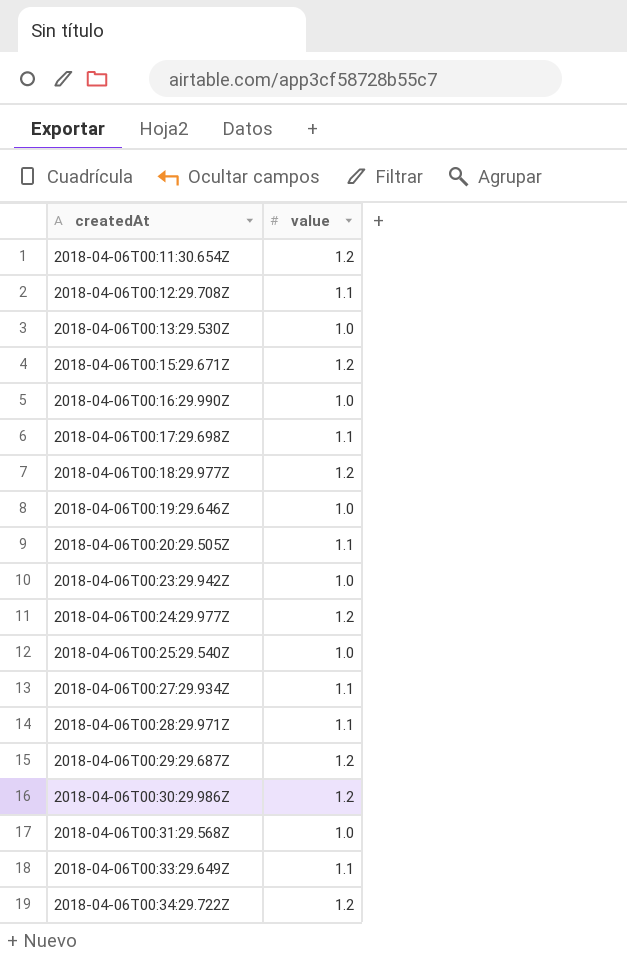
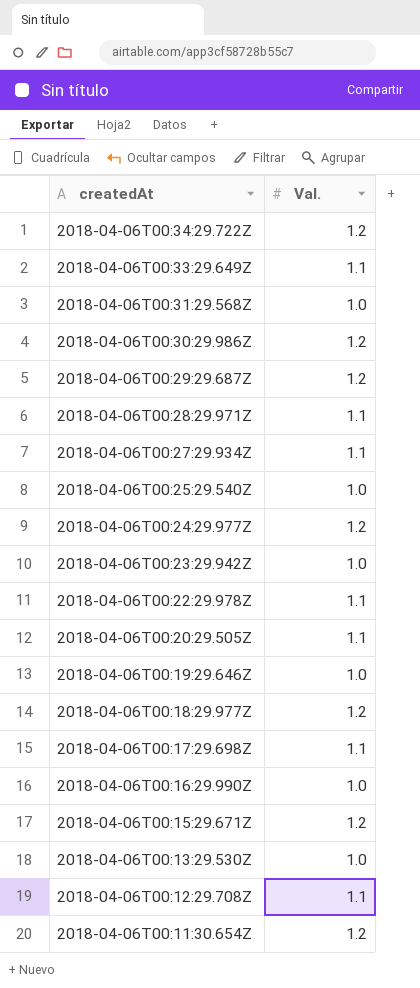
row order: createdAt ascending -> createdAt descending
column name: value -> Val.
row 2018-04-06T00:22:29.978Z: none -> 1.1

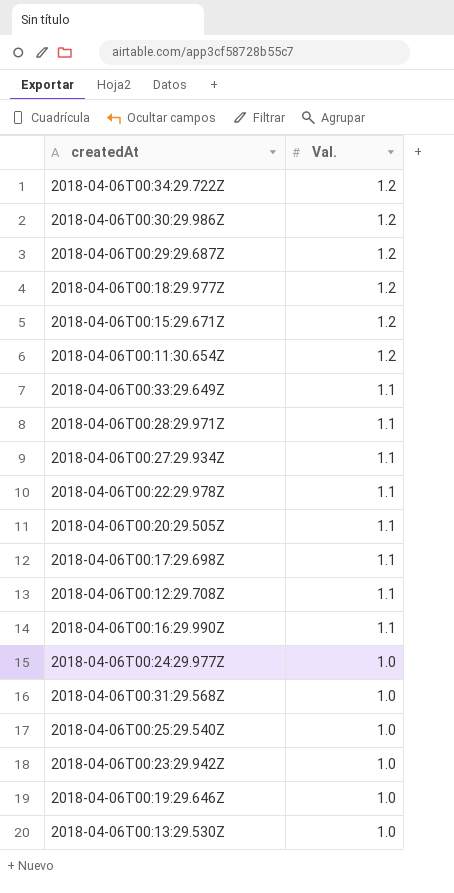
row order: createdAt descending -> Val. descending
2018-04-06T00:16:29.990Z | Val.: 1.0 -> 1.1
2018-04-06T00:24:29.977Z | Val.: 1.2 -> 1.0

